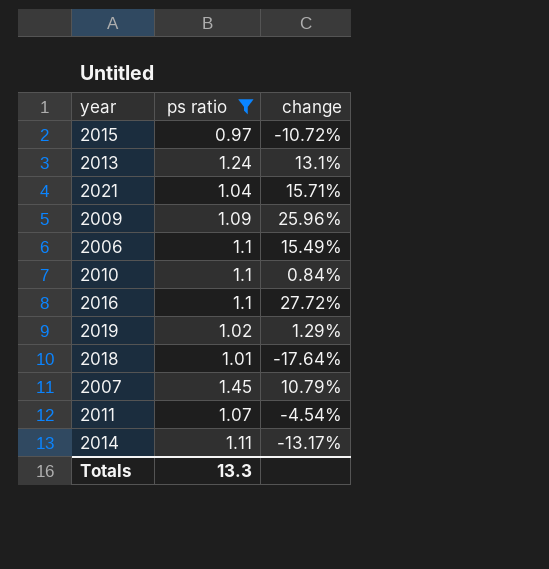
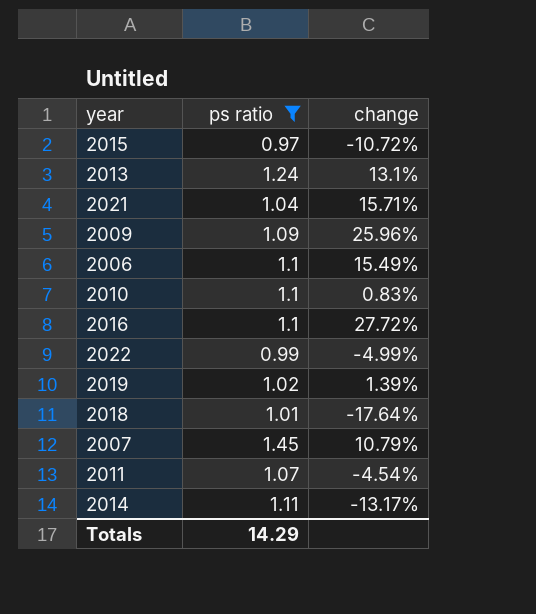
2010 | change: 0.84% -> 0.83%
row 2022: none -> 0.99 | -4.99%
2019 | change: 1.29% -> 1.39%
Totals | ps ratio: 13.3 -> 14.29

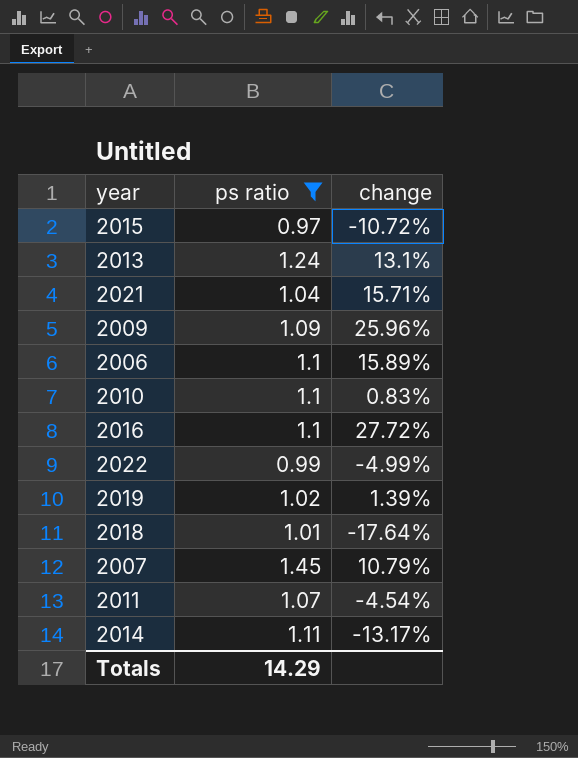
2006 | change: 15.49% -> 15.89%

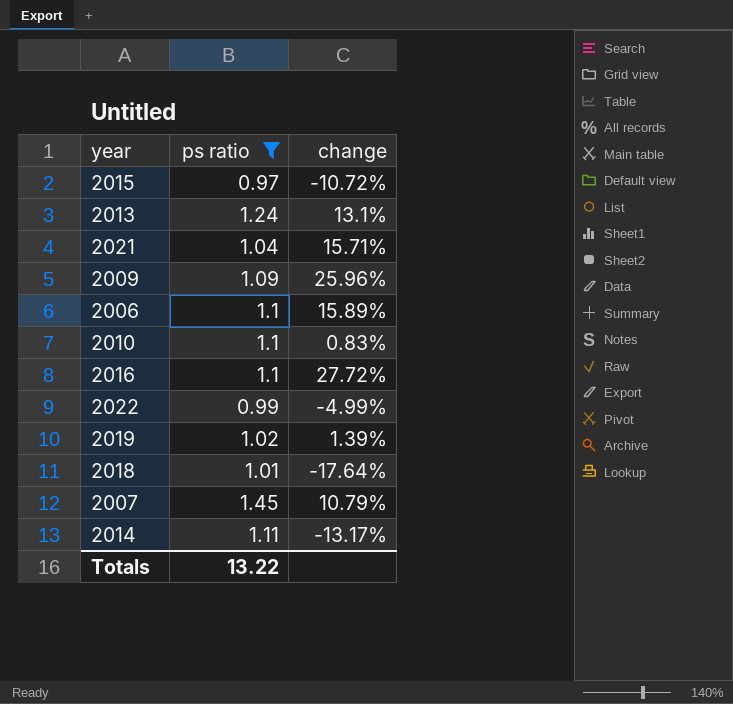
row 2011: 1.07 | -4.54% -> none
Totals | ps ratio: 14.29 -> 13.22

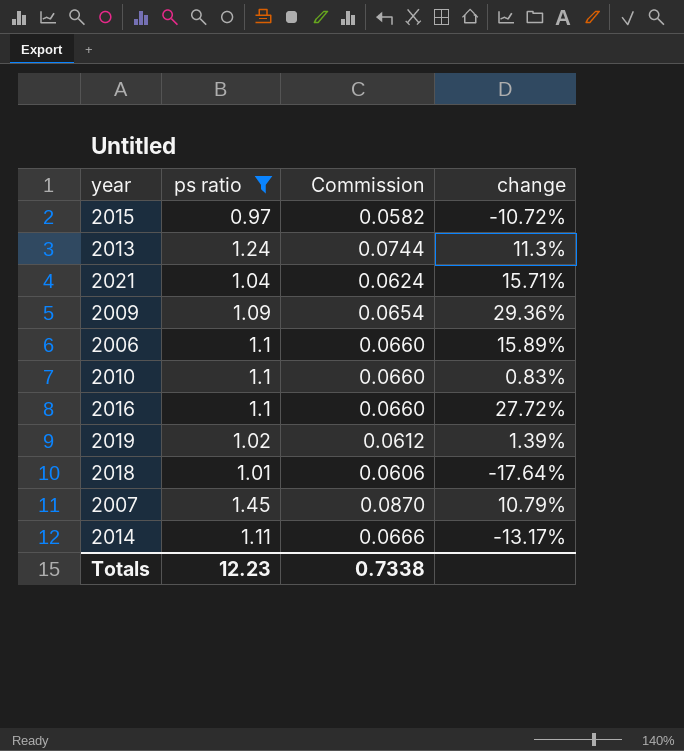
column Commission | formula: none -> [ps ratio] * 0.06
row 2022: 0.99 | -4.99% -> none
2013 | change: 13.1% -> 11.3%
2009 | change: 25.96% -> 29.36%
Totals | ps ratio: 13.22 -> 12.23

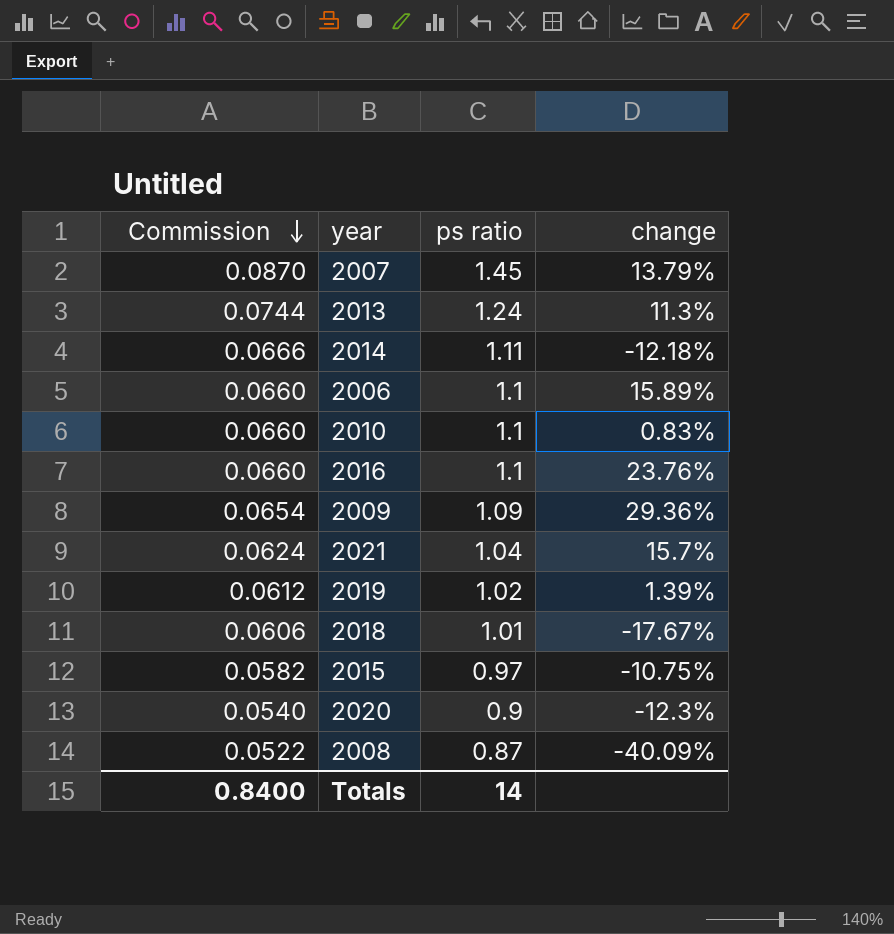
filter: ps ratio >= 0.97 -> none
row order: none -> Commission descending
column Commission | position: 3 -> 1
2007 | change: 10.79% -> 13.79%
2014 | change: -13.17% -> -12.18%
2016 | change: 27.72% -> 23.76%
2021 | change: 15.71% -> 15.7%
2018 | change: -17.64% -> -17.67%
2015 | change: -10.72% -> -10.75%
Totals | Commission: 0.7338 -> 0.8400
Totals | ps ratio: 12.23 -> 14

